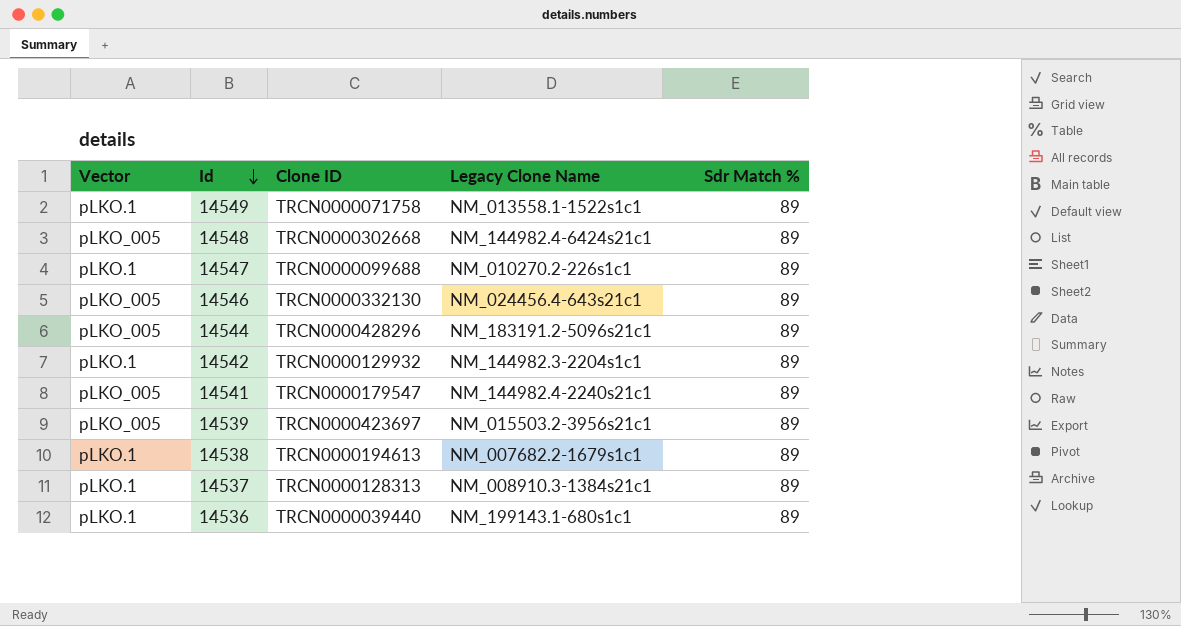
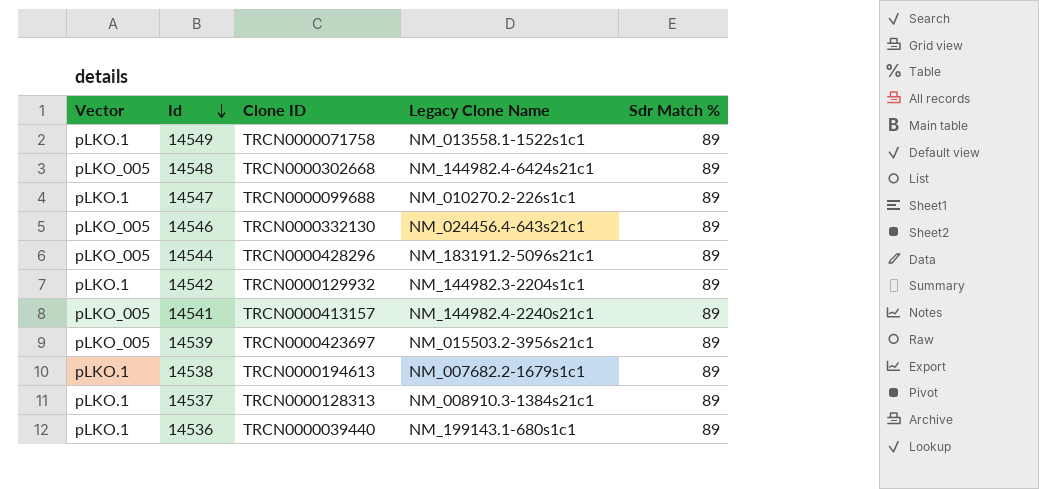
14541 | Clone ID: TRCN0000179547 -> TRCN0000413157

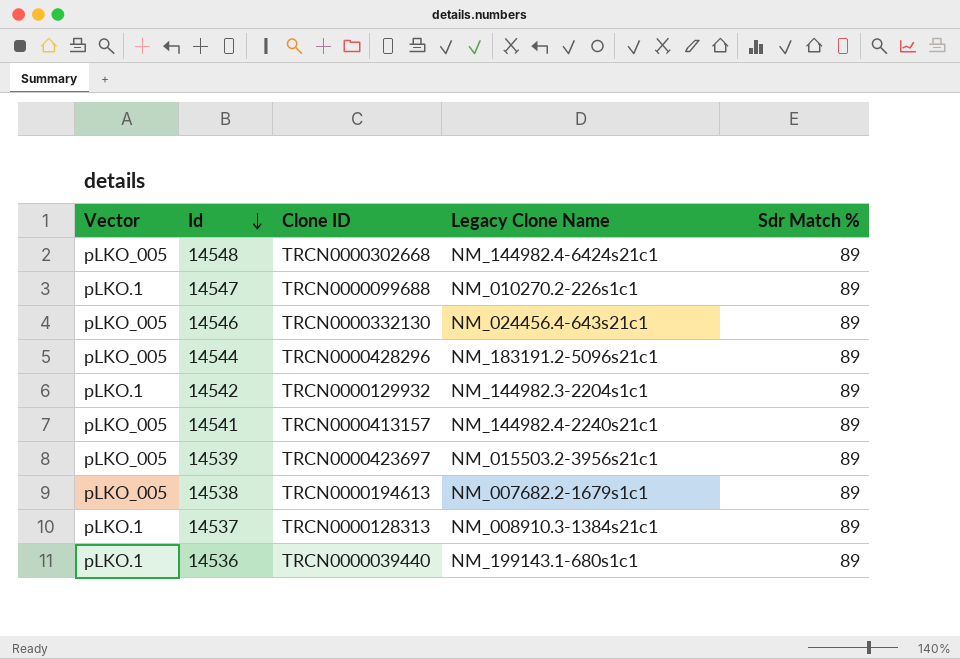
row 14549: pLKO.1 | TRCN0000071758 | NM_013558.1-1522s1c1 | 89 -> none
14538 | Vector: pLKO.1 -> pLKO_005

